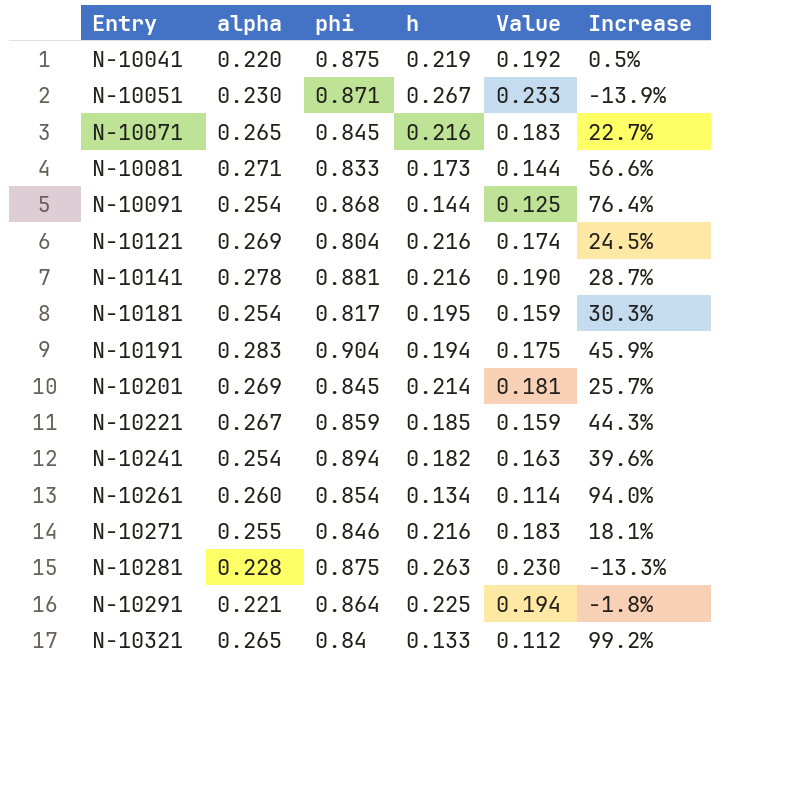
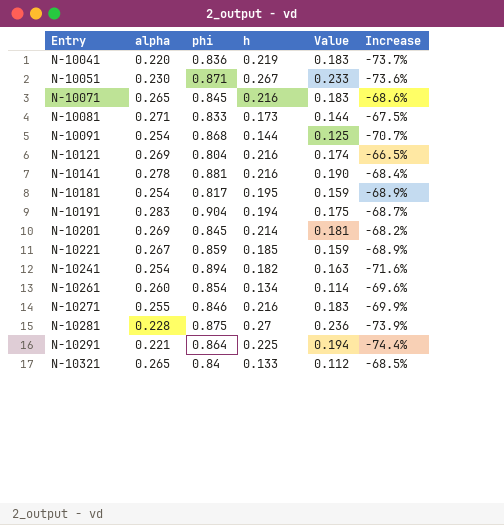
column Increase | formula: ([alpha] - [h]) / [h] -> ([alpha] - [phi]) / [phi]
N-10041 | phi: 0.875 -> 0.836
N-10041 | Value: 0.192 -> 0.183
N-10281 | h: 0.263 -> 0.27
N-10281 | Value: 0.230 -> 0.236

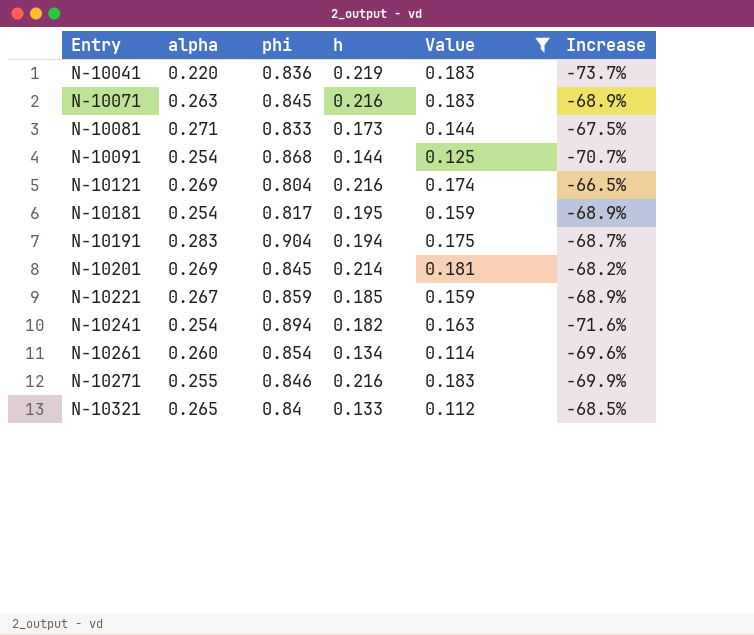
filter: none -> Value <= 0.183
N-10071 | alpha: 0.265 -> 0.263
N-10071 | Increase: -68.6% -> -68.9%

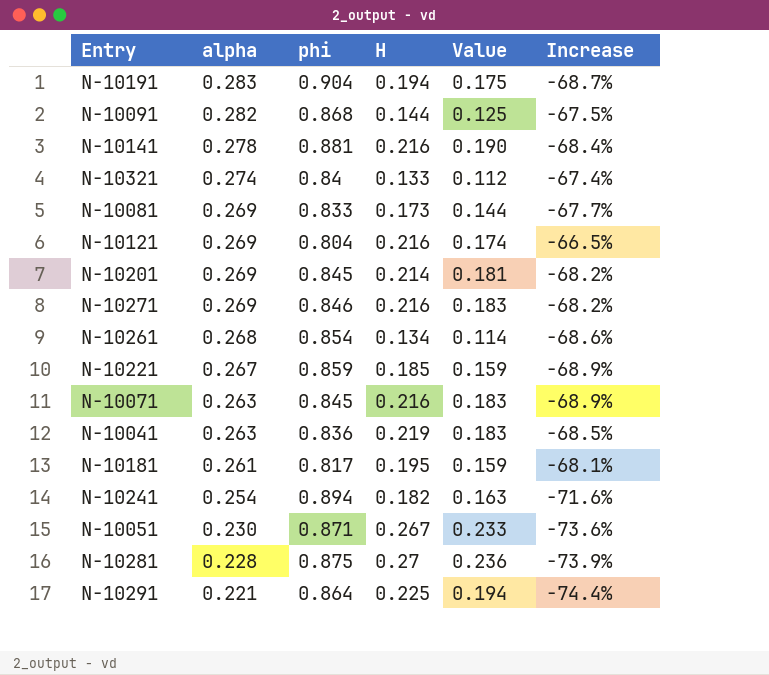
filter: Value <= 0.183 -> none
row order: Entry ascending -> alpha descending
column name: h -> H
N-10091 | alpha: 0.254 -> 0.282
N-10091 | Increase: -70.7% -> -67.5%
N-10321 | alpha: 0.265 -> 0.274
N-10321 | Increase: -68.5% -> -67.4%
N-10081 | alpha: 0.271 -> 0.269
N-10081 | Increase: -67.5% -> -67.7%
N-10271 | alpha: 0.255 -> 0.269
N-10271 | Increase: -69.9% -> -68.2%
N-10261 | alpha: 0.260 -> 0.268
N-10261 | Increase: -69.6% -> -68.6%
N-10041 | alpha: 0.220 -> 0.263
N-10041 | Increase: -73.7% -> -68.5%
N-10181 | alpha: 0.254 -> 0.261
N-10181 | Increase: -68.9% -> -68.1%

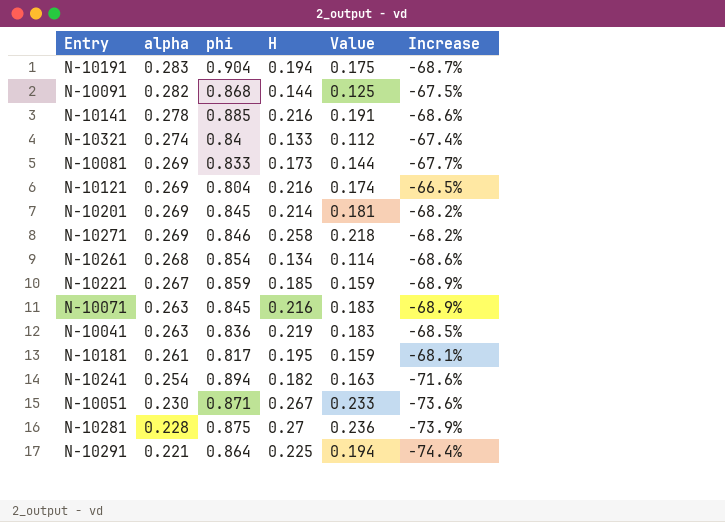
N-10141 | phi: 0.881 -> 0.885
N-10141 | Value: 0.190 -> 0.191
N-10141 | Increase: -68.4% -> -68.6%
N-10271 | H: 0.216 -> 0.258
N-10271 | Value: 0.183 -> 0.218

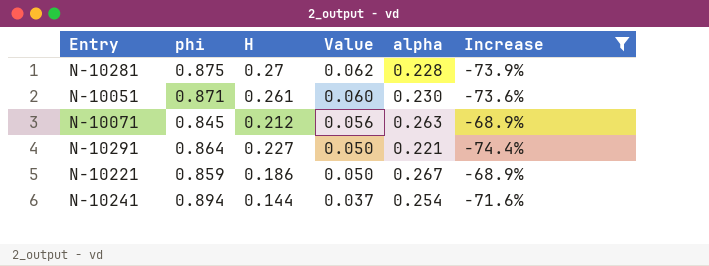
filter: none -> Increase <= -68.9%
row order: alpha descending -> Value descending
column Value | formula: [phi] * [H] -> [H] * [alpha]
column alpha | position: 2 -> 5
N-10051 | H: 0.267 -> 0.261
N-10071 | H: 0.216 -> 0.212
N-10291 | H: 0.225 -> 0.227
N-10221 | H: 0.185 -> 0.186
N-10241 | H: 0.182 -> 0.144

